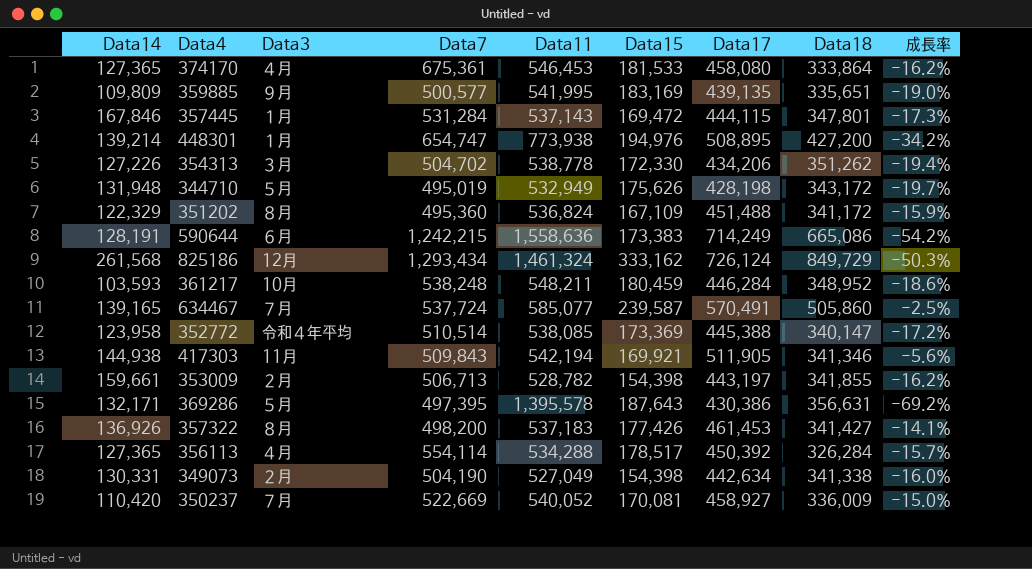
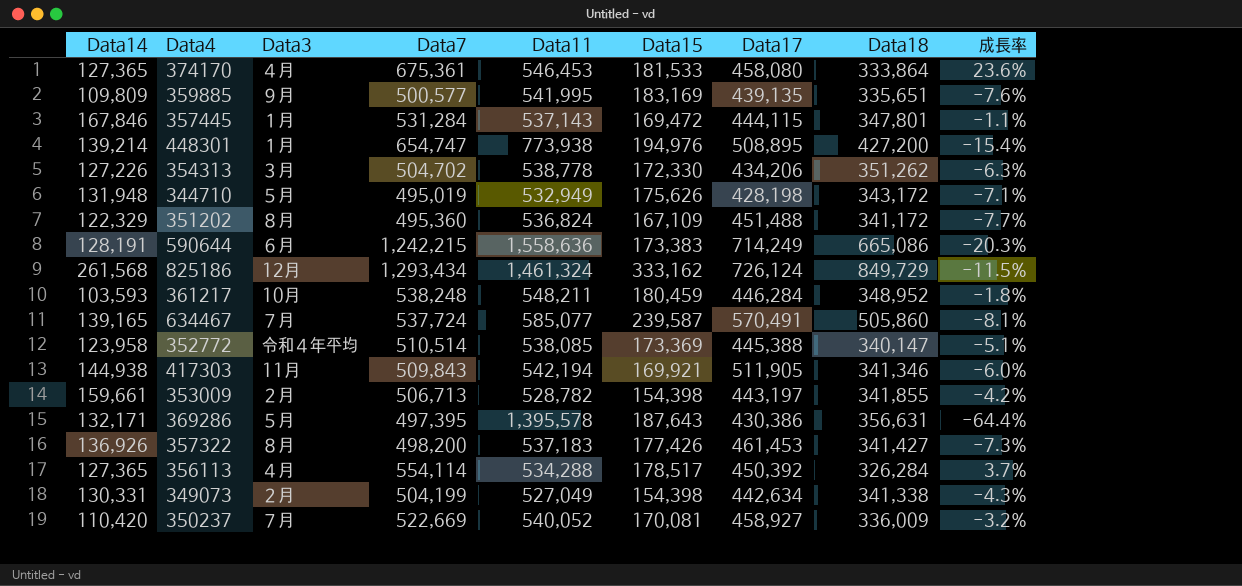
column 成長率 | formula: ([Data17] - [Data11]) / [Data11] -> ([Data7] - [Data11]) / [Data11]
349073 | Data7: 504,190 -> 504,199

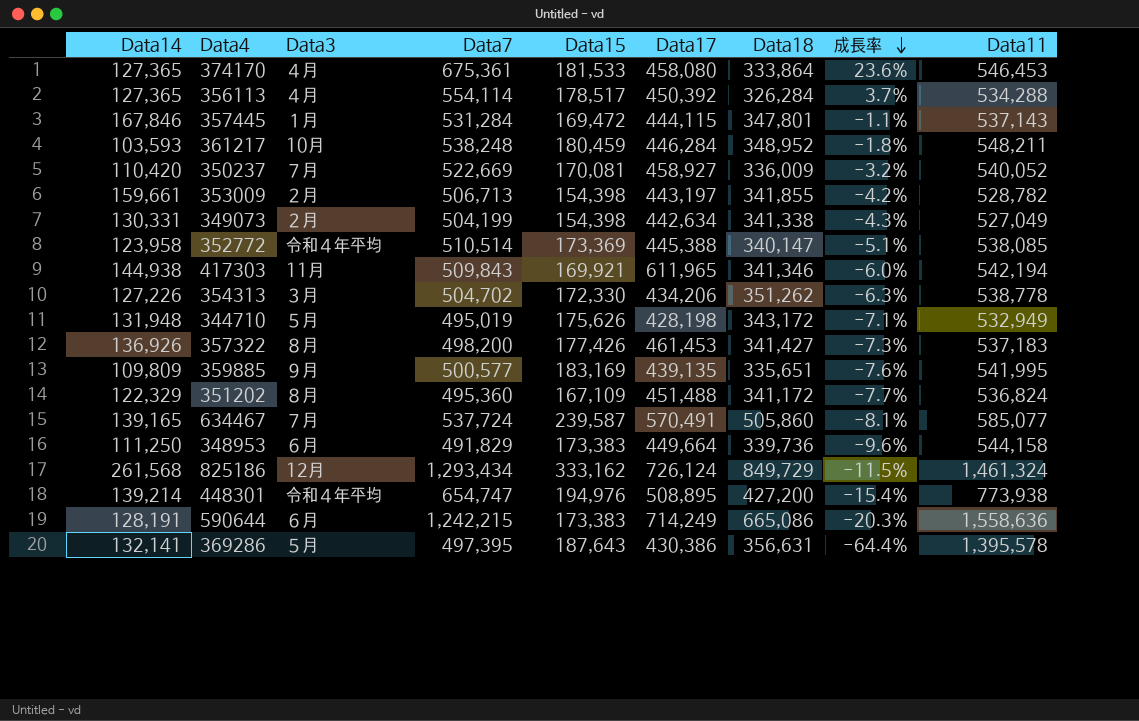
row order: none -> 成長率 descending
column Data11 | position: 5 -> 9
417303 | Data17: 511,905 -> 611,965
row 348953: none -> 111,250 | ６月 | 491,829 | 173,383 | 449,664 | 339,736 | -9.6% | 544,158
448301 | Data3: １月 -> 令和４年平均
369286 | Data14: 132,171 -> 132,141

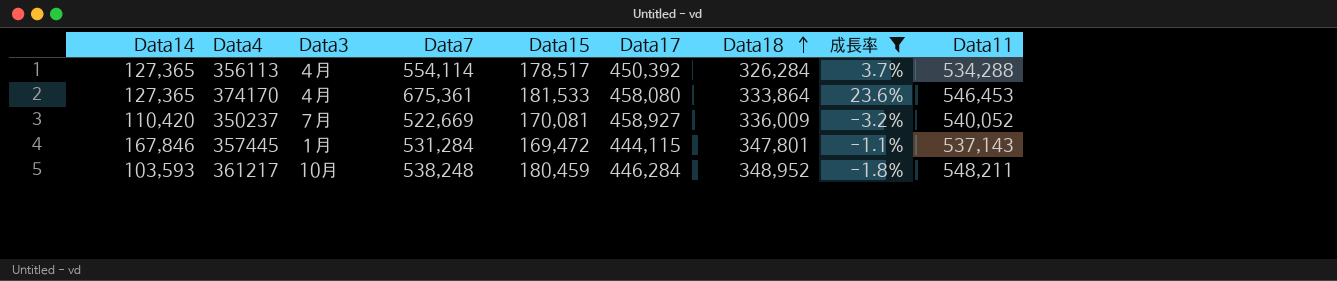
filter: none -> 成長率 >= -3.2%
row order: 成長率 descending -> Data18 ascending

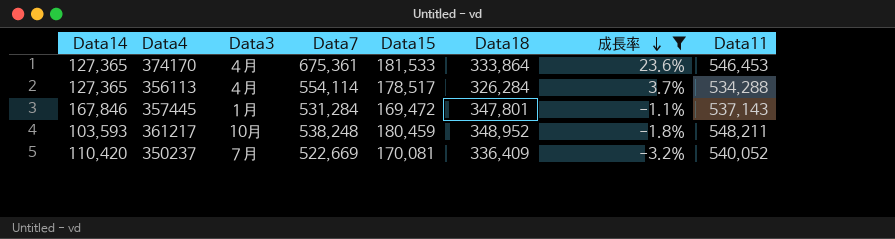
row order: Data18 ascending -> 成長率 descending
column Data17 | position: 6 -> none
350237 | Data18: 336,009 -> 336,409

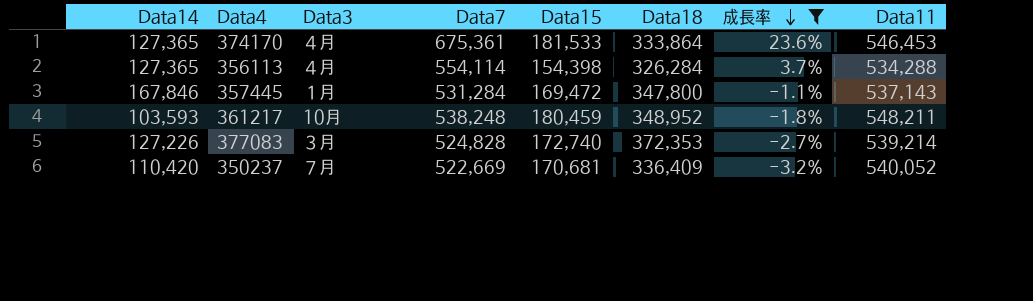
356113 | Data15: 178,517 -> 154,398
357445 | Data18: 347,801 -> 347,800
row 377083: none -> 127,226 | ３月 | 524,828 | 172,740 | 372,353 | -2.7% | 539,214
350237 | Data15: 170,081 -> 170,681

